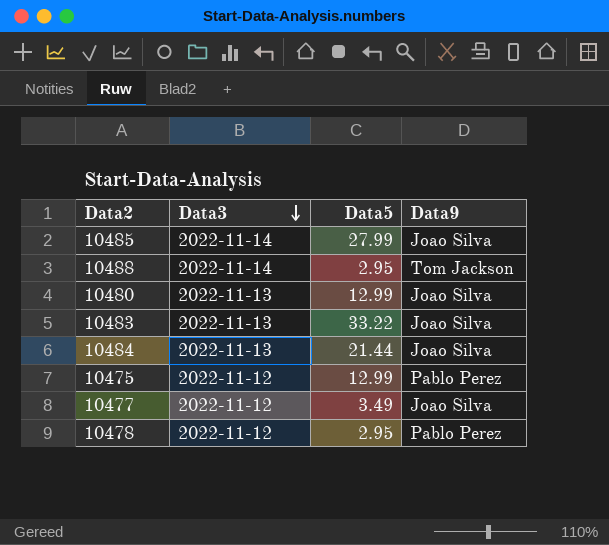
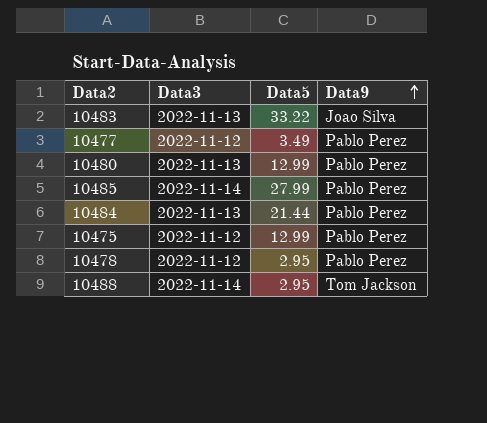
row order: Data3 descending -> Data9 ascending
10477 | Data9: Joao Silva -> Pablo Perez
10480 | Data9: Joao Silva -> Pablo Perez
10485 | Data9: Joao Silva -> Pablo Perez
10484 | Data9: Joao Silva -> Pablo Perez

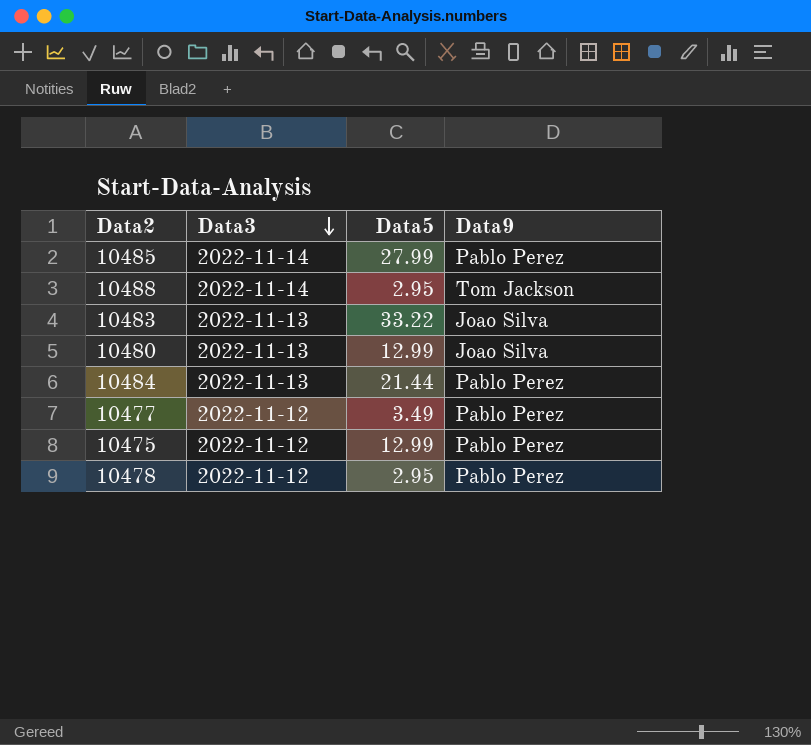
row order: Data9 ascending -> Data3 descending
10480 | Data9: Pablo Perez -> Joao Silva

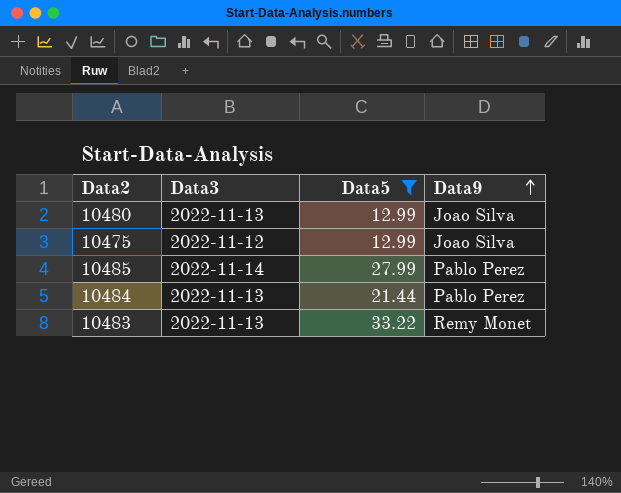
filter: none -> Data5 >= 12.99
row order: Data3 descending -> Data9 ascending
10475 | Data9: Pablo Perez -> Joao Silva
10483 | Data9: Joao Silva -> Remy Monet

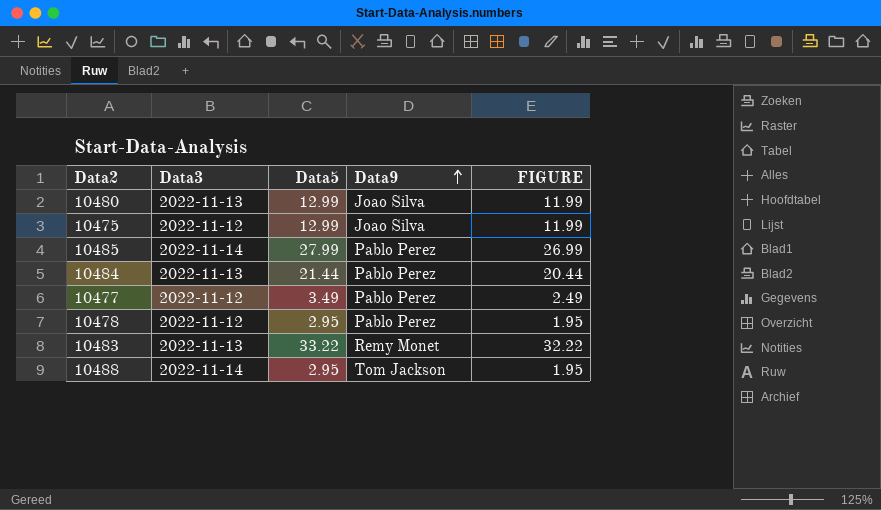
filter: Data5 >= 12.99 -> none
column FIGURE | formula: none -> [Data5] - 1

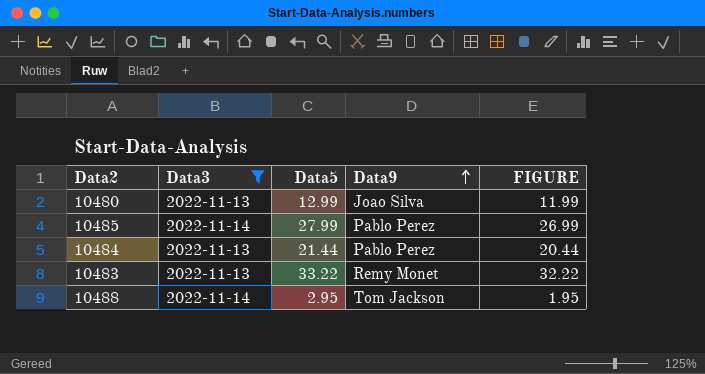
filter: none -> Data3 != 2022-11-12

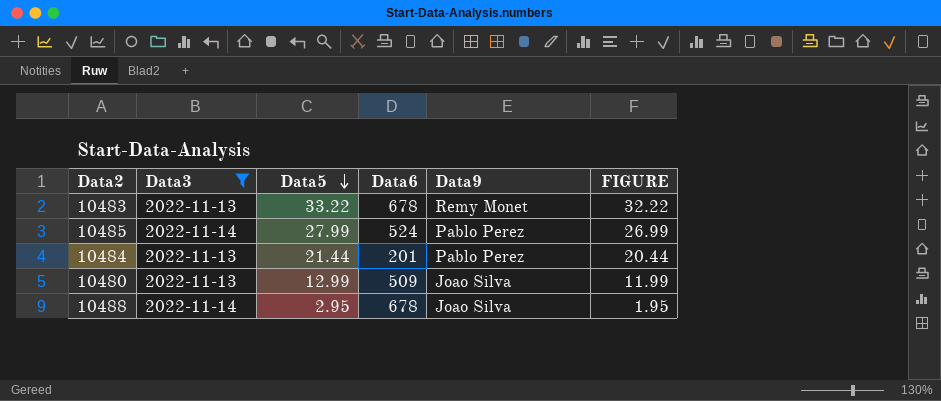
row order: Data9 ascending -> Data5 descending
column Data6 | position: none -> 4
10488 | Data9: Tom Jackson -> Joao Silva

